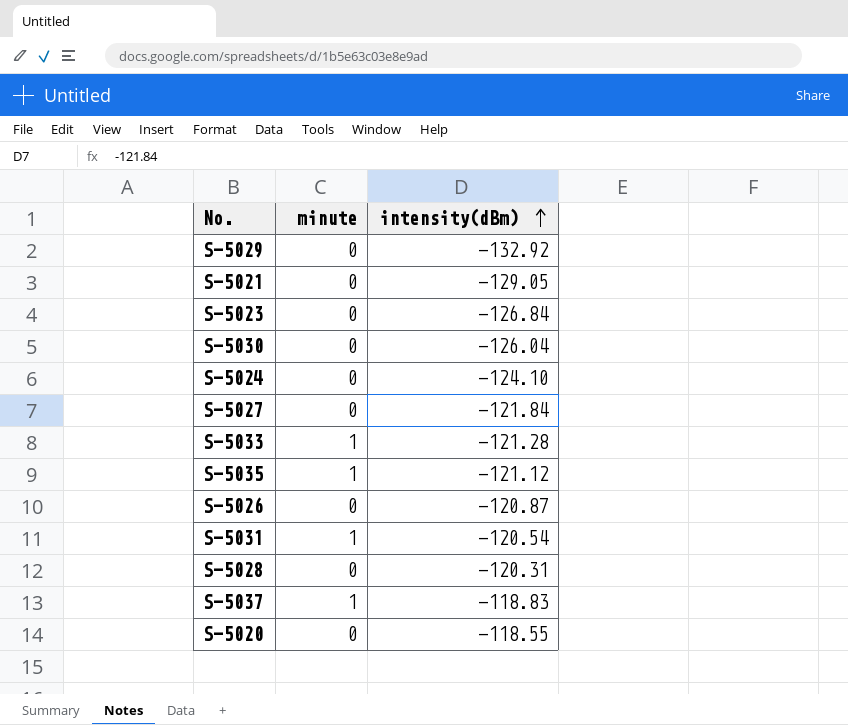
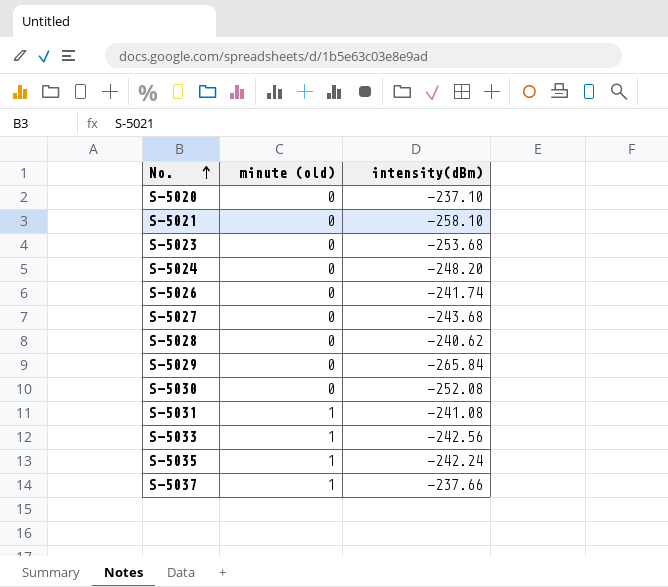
row order: intensity(dBm) ascending -> No. ascending
column name: minute -> minute (old)
S-5020 | intensity(dBm): -118.55 -> -237.10
S-5021 | intensity(dBm): -129.05 -> -258.10
S-5023 | intensity(dBm): -126.84 -> -253.68
S-5024 | intensity(dBm): -124.10 -> -248.20
S-5026 | intensity(dBm): -120.87 -> -241.74
S-5027 | intensity(dBm): -121.84 -> -243.68
S-5028 | intensity(dBm): -120.31 -> -240.62
S-5029 | intensity(dBm): -132.92 -> -265.84
S-5030 | intensity(dBm): -126.04 -> -252.08
S-5031 | intensity(dBm): -120.54 -> -241.08
S-5033 | intensity(dBm): -121.28 -> -242.56
S-5035 | intensity(dBm): -121.12 -> -242.24
S-5037 | intensity(dBm): -118.83 -> -237.66

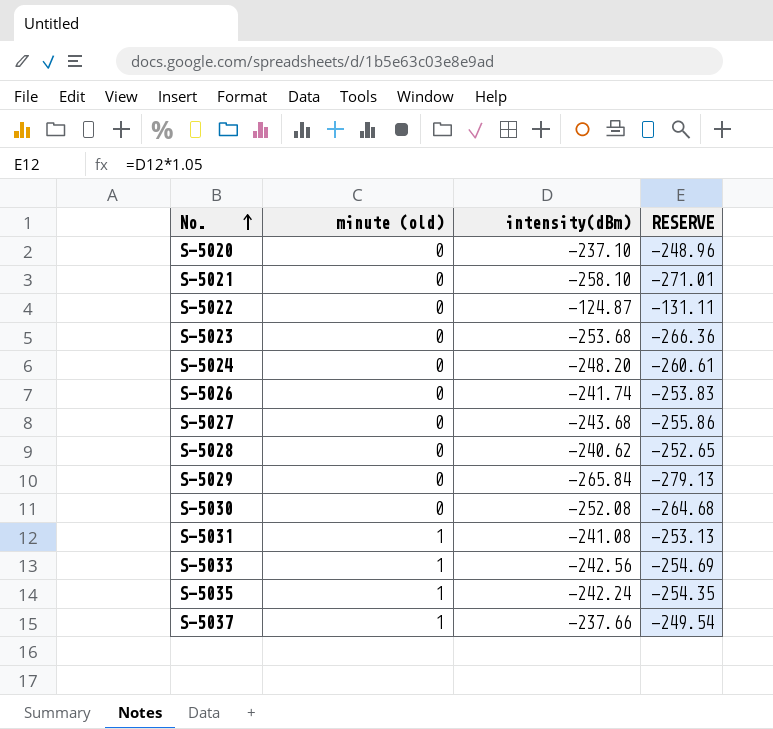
column RESERVE | formula: none -> [intensity(dBm)] * 1.05
row S-5022: none -> 0 | -124.87 | -131.11

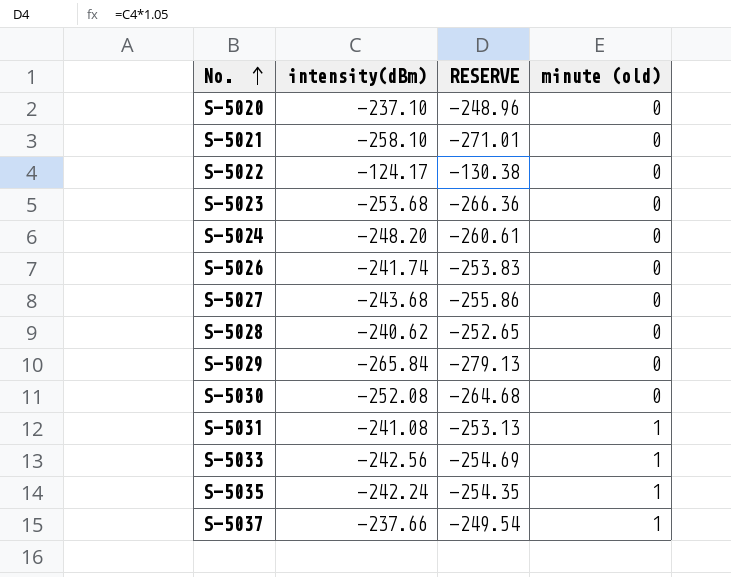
column minute (old) | position: 2 -> 4
S-5022 | intensity(dBm): -124.87 -> -124.17
S-5022 | RESERVE: -131.11 -> -130.38

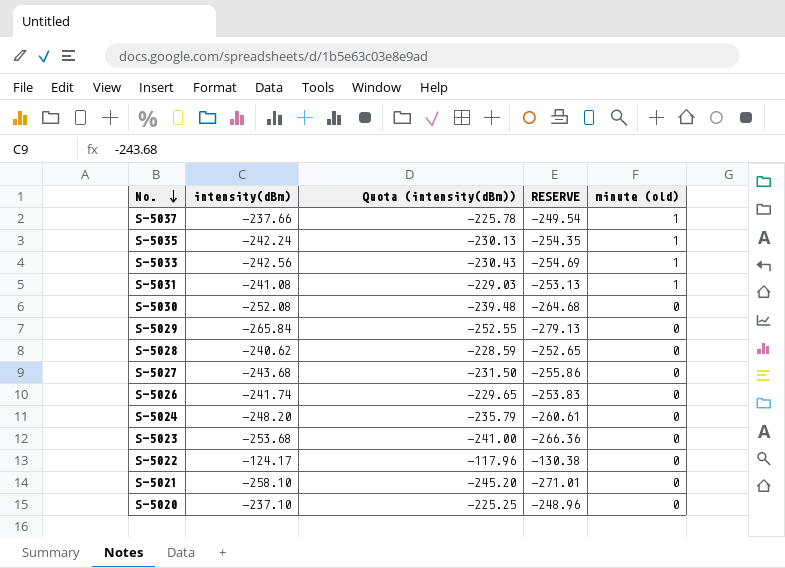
row order: No. ascending -> No. descending
column Quota (intensity(dBm)) | formula: none -> [intensity(dBm)] * 0.95

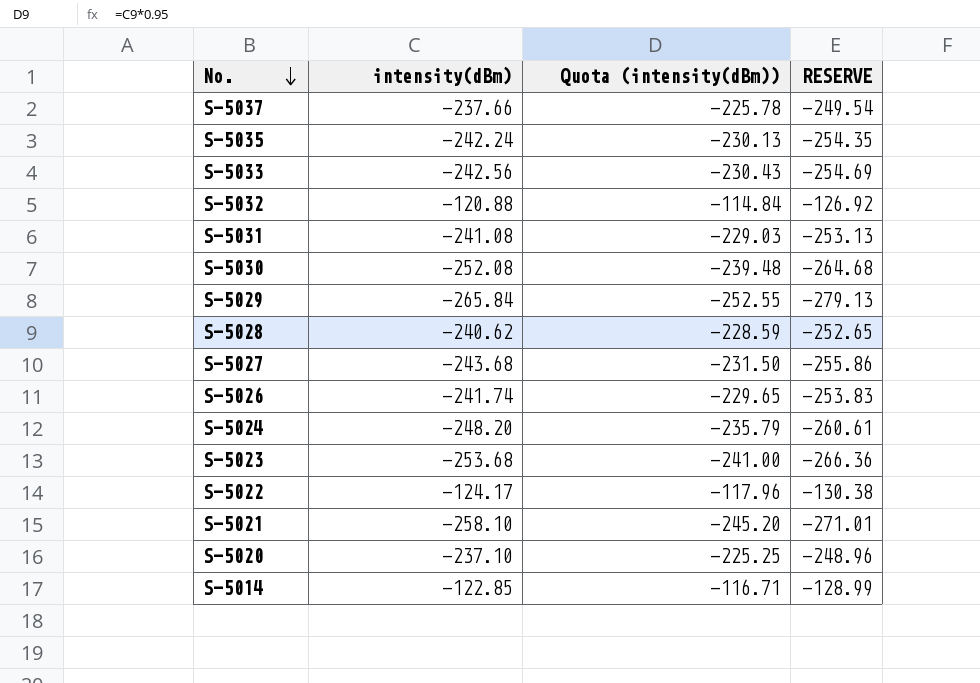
column minute (old) | position: 5 -> none
row S-5032: none -> -120.88 | -114.84 | -126.92
row S-5014: none -> -122.85 | -116.71 | -128.99

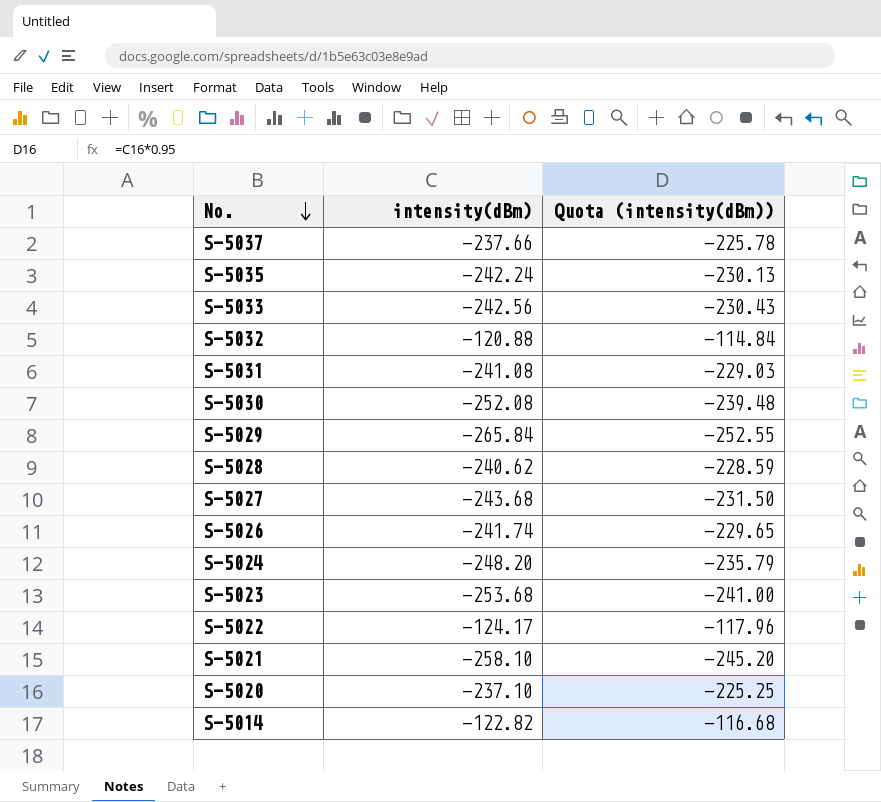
column RESERVE | formula: [intensity(dBm)] * 1.05 -> none
S-5014 | intensity(dBm): -122.85 -> -122.82
S-5014 | Quota (intensity(dBm)): -116.71 -> -116.68

